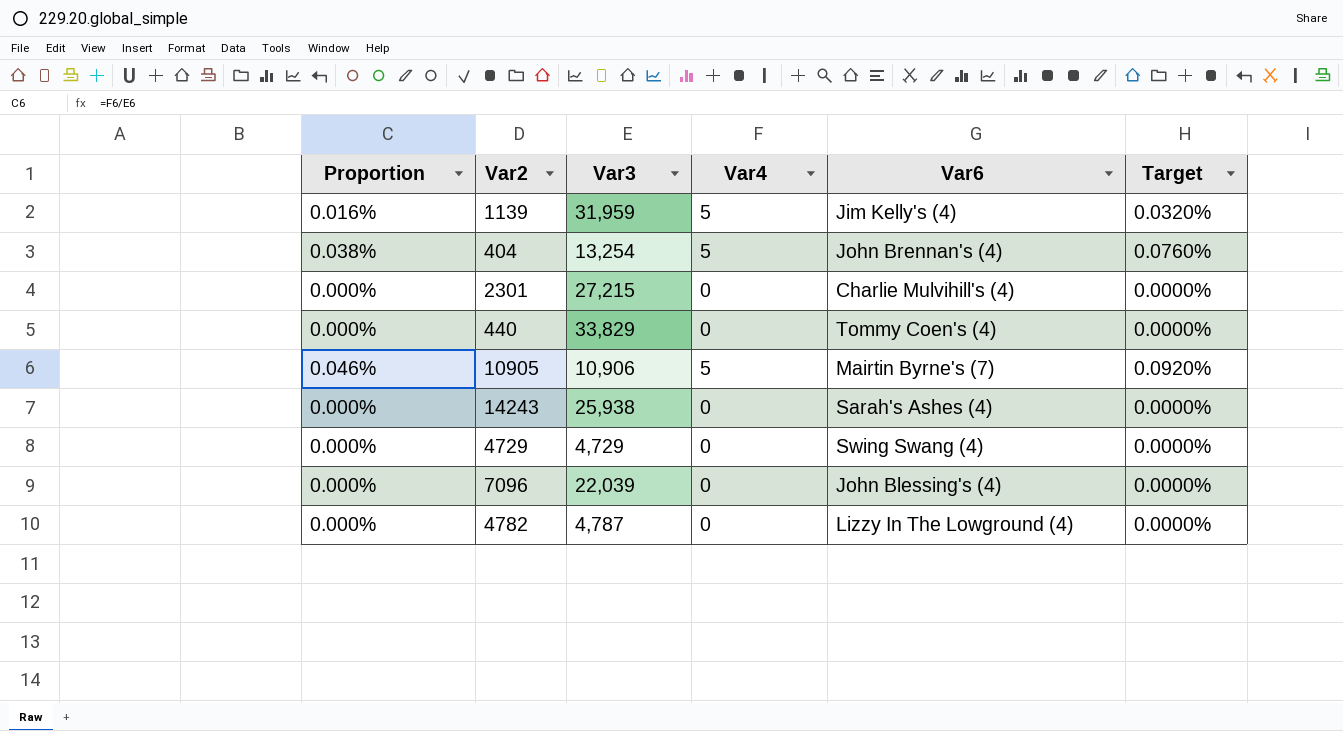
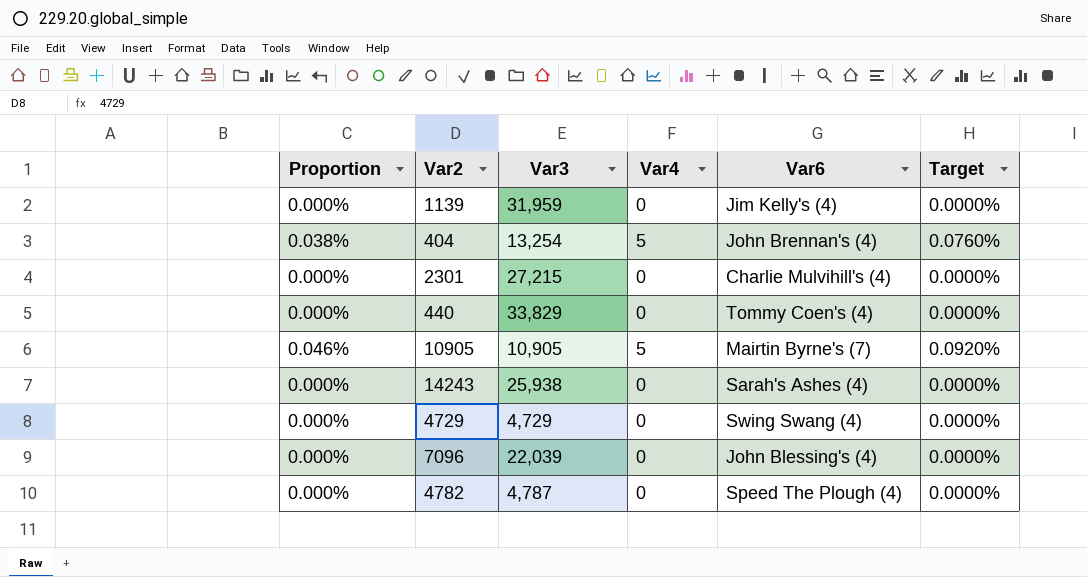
1139 | Proportion: 0.016% -> 0.000%
1139 | Var4: 5 -> 0
1139 | Target: 0.0320% -> 0.0000%
10905 | Var3: 10,906 -> 10,905
4782 | Var6: Lizzy In The Lowground (4) -> Speed The Plough (4)

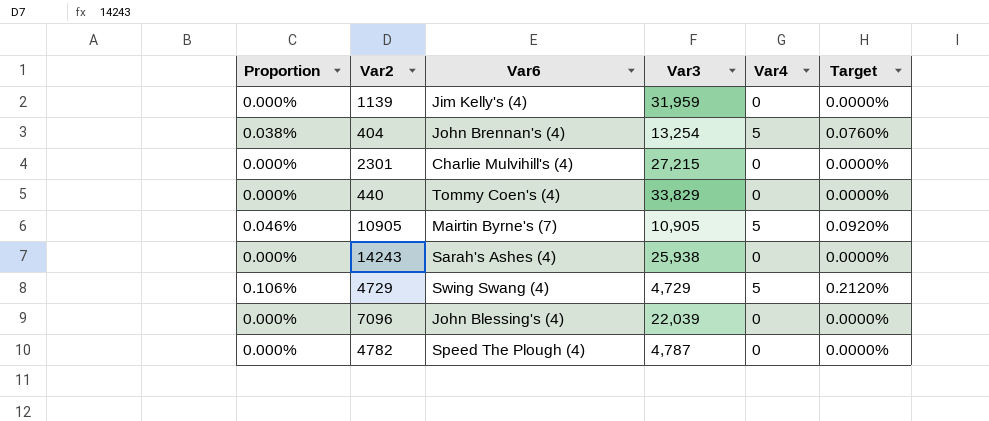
column Var6 | position: 5 -> 3
4729 | Proportion: 0.000% -> 0.106%
4729 | Var4: 0 -> 5
4729 | Target: 0.0000% -> 0.2120%

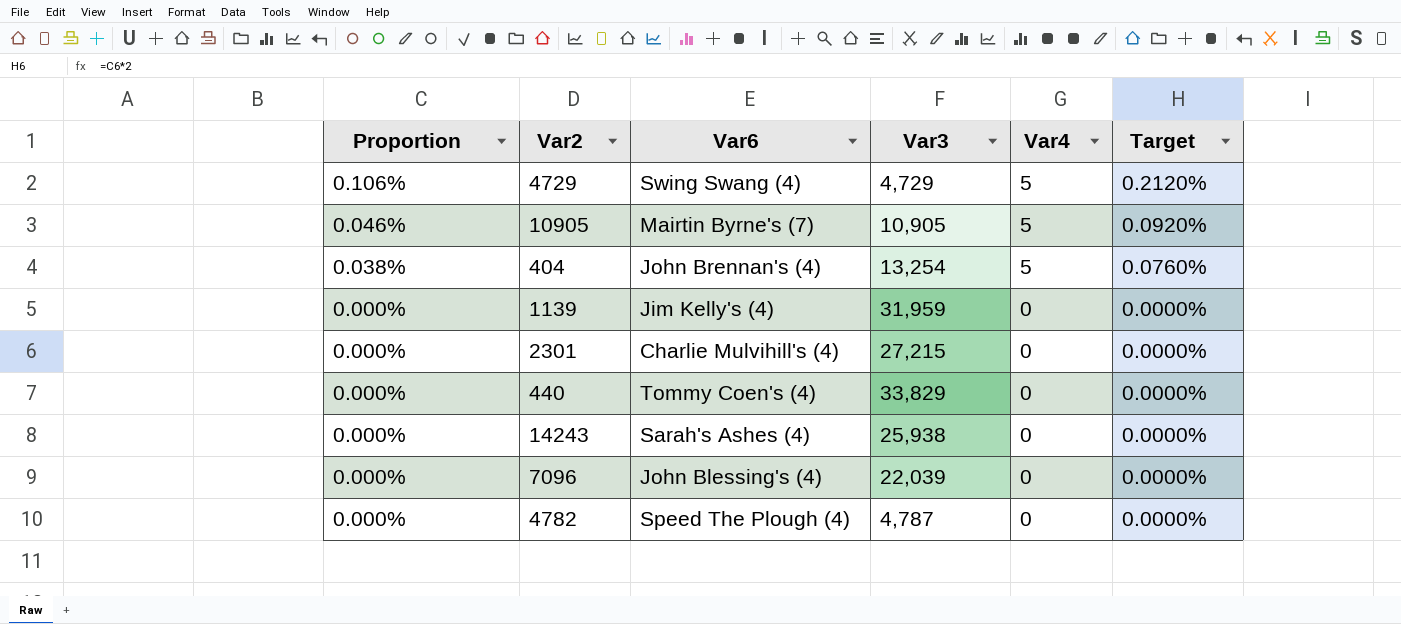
row order: none -> Proportion descending

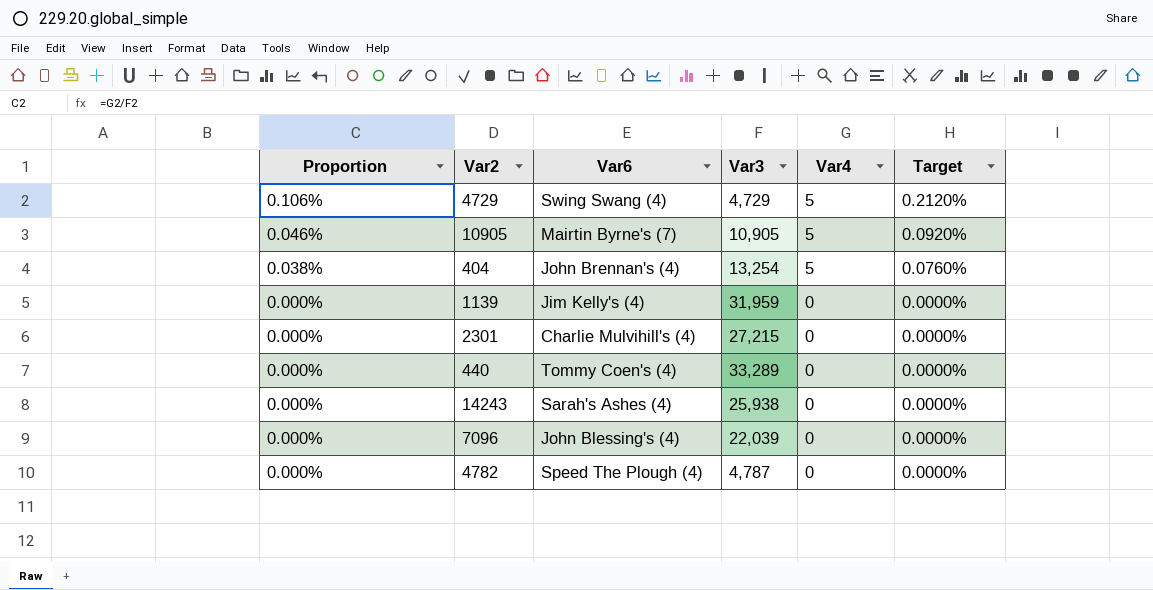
440 | Var3: 33,829 -> 33,289

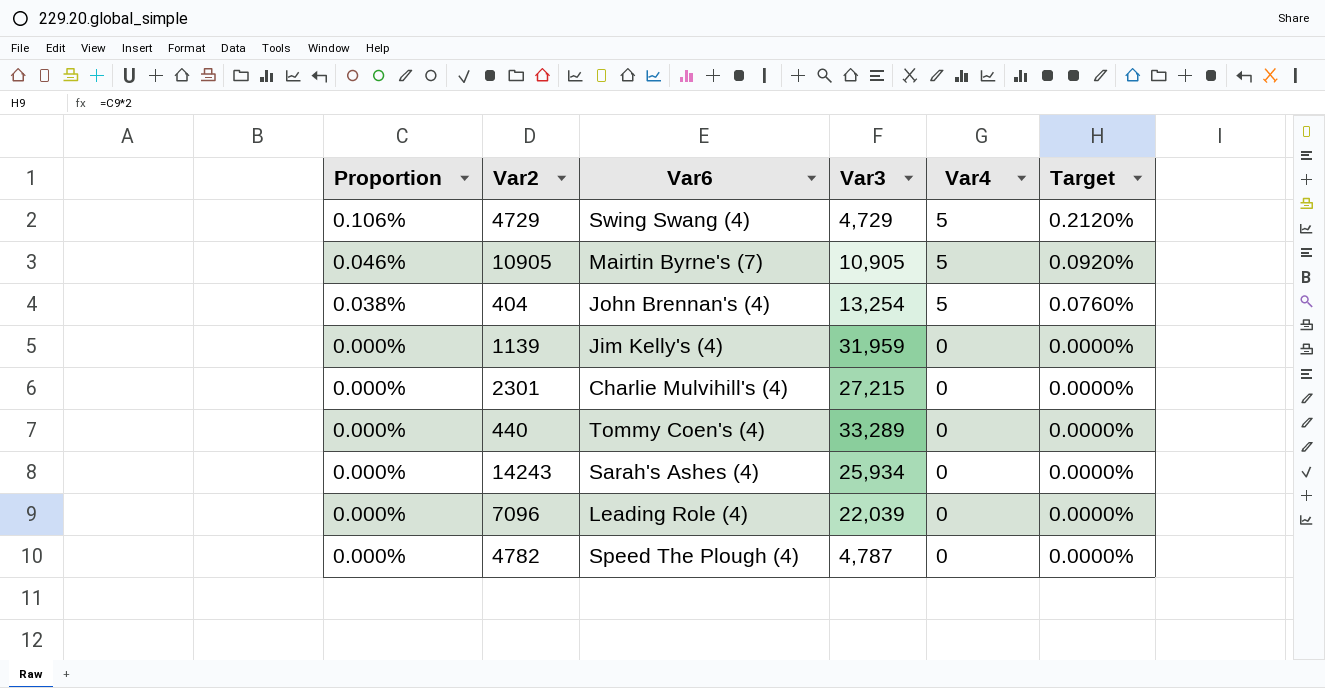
14243 | Var3: 25,938 -> 25,934
7096 | Var6: John Blessing's (4) -> Leading Role (4)

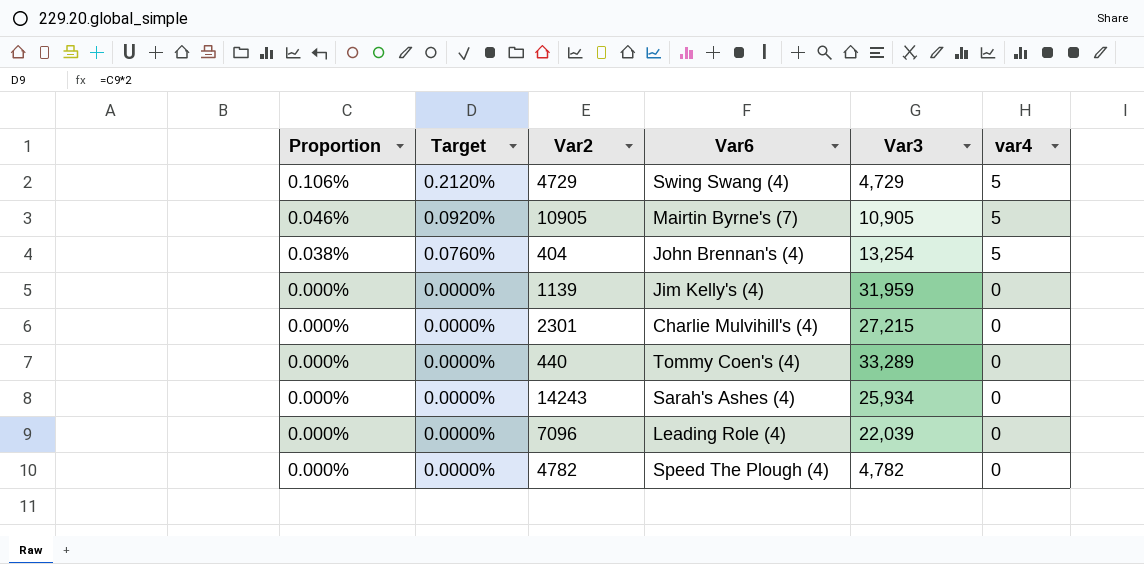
column Target | position: 6 -> 2
column name: Var4 -> var4
4782 | Var3: 4,787 -> 4,782

